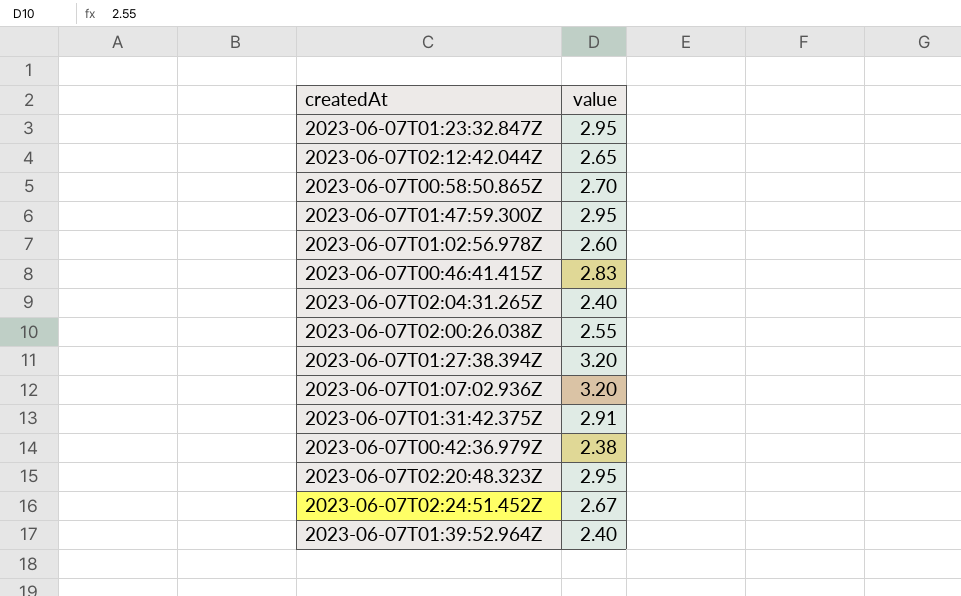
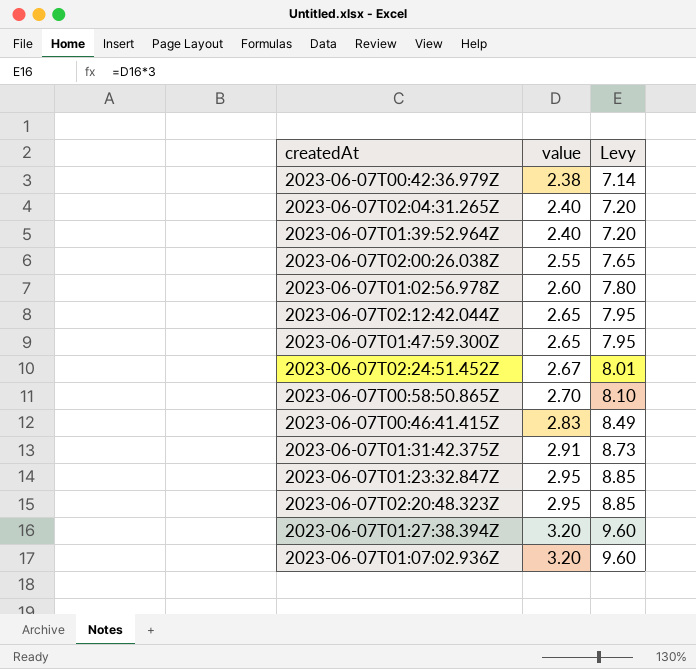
row order: none -> value ascending
column Levy | formula: none -> [value] * 3
2023-06-07T01:47:59.300Z | value: 2.95 -> 2.65

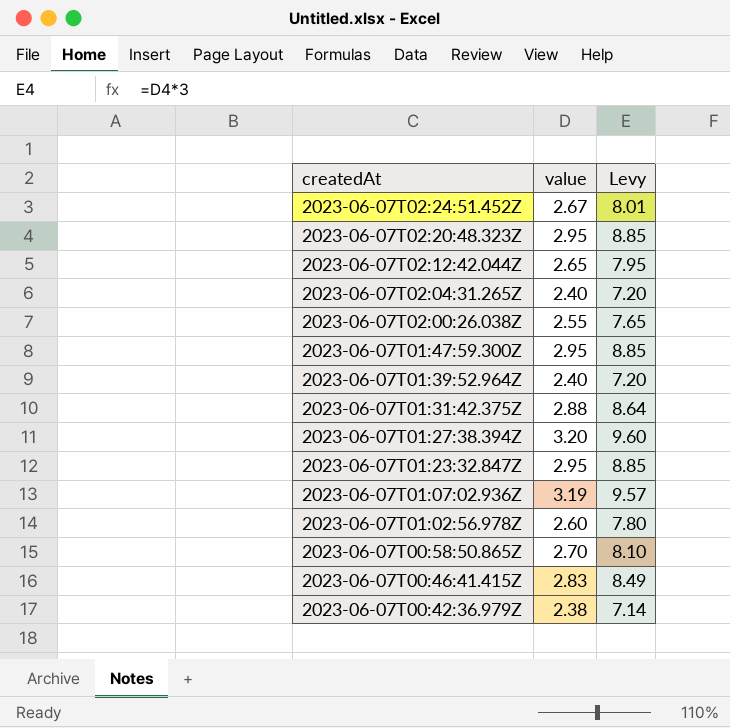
row order: value ascending -> createdAt descending
2023-06-07T01:47:59.300Z | value: 2.65 -> 2.95
2023-06-07T01:47:59.300Z | Levy: 7.95 -> 8.85
2023-06-07T01:31:42.375Z | value: 2.91 -> 2.88
2023-06-07T01:31:42.375Z | Levy: 8.73 -> 8.64
2023-06-07T01:07:02.936Z | value: 3.20 -> 3.19
2023-06-07T01:07:02.936Z | Levy: 9.60 -> 9.57

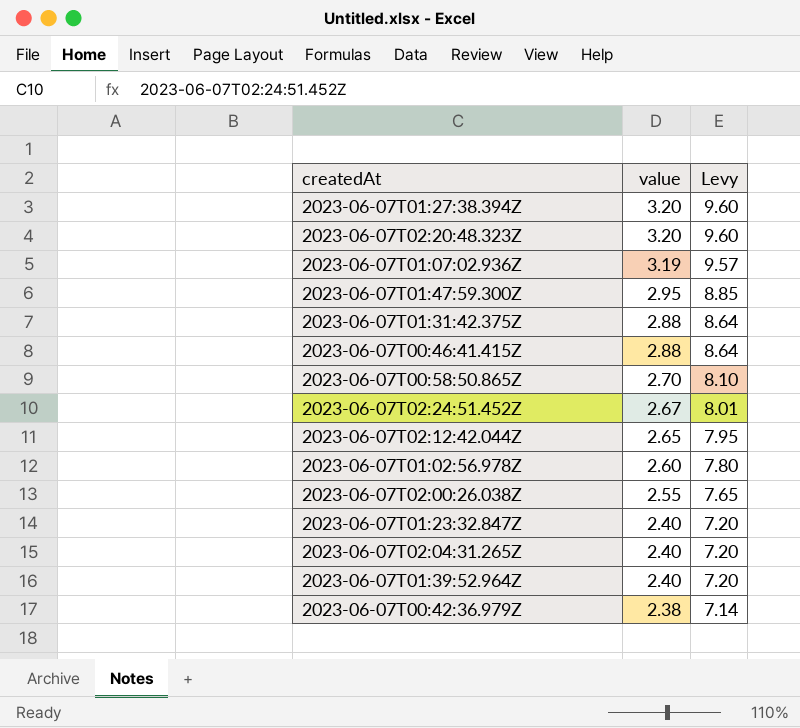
row order: createdAt descending -> value descending
2023-06-07T02:20:48.323Z | value: 2.95 -> 3.20
2023-06-07T02:20:48.323Z | Levy: 8.85 -> 9.60
2023-06-07T00:46:41.415Z | value: 2.83 -> 2.88
2023-06-07T00:46:41.415Z | Levy: 8.49 -> 8.64
2023-06-07T01:23:32.847Z | value: 2.95 -> 2.40
2023-06-07T01:23:32.847Z | Levy: 8.85 -> 7.20

